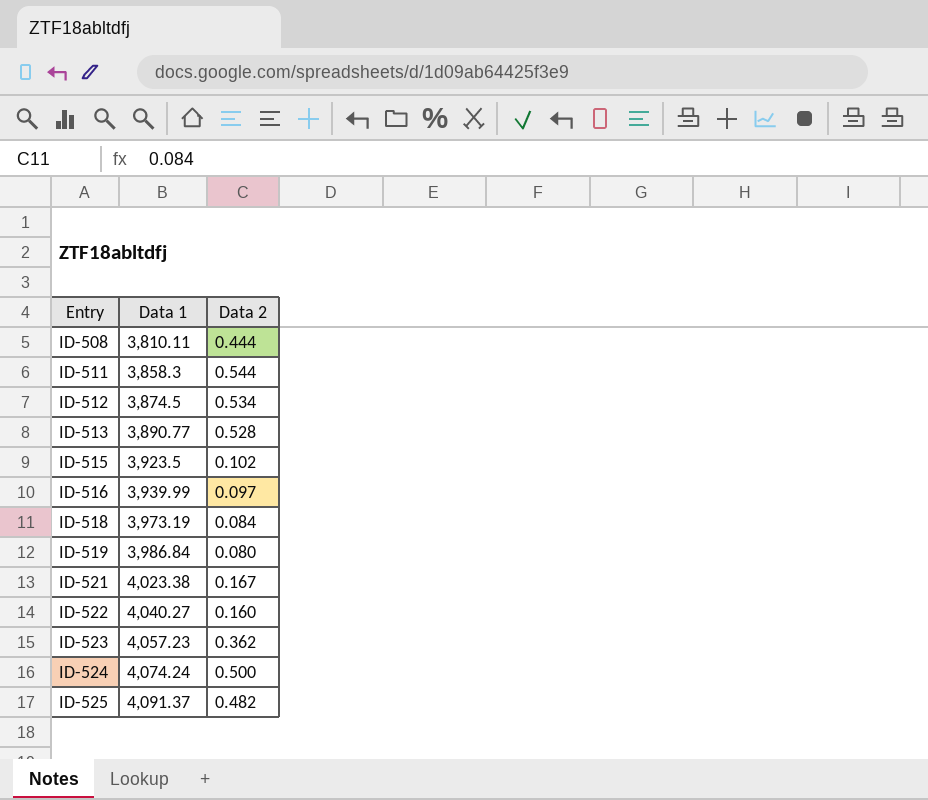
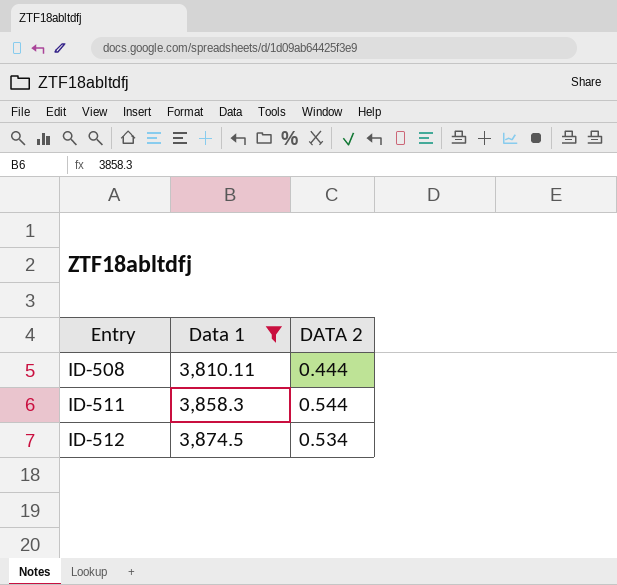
filter: none -> Data 1 <= 3,874.5
column name: Data 2 -> DATA 2

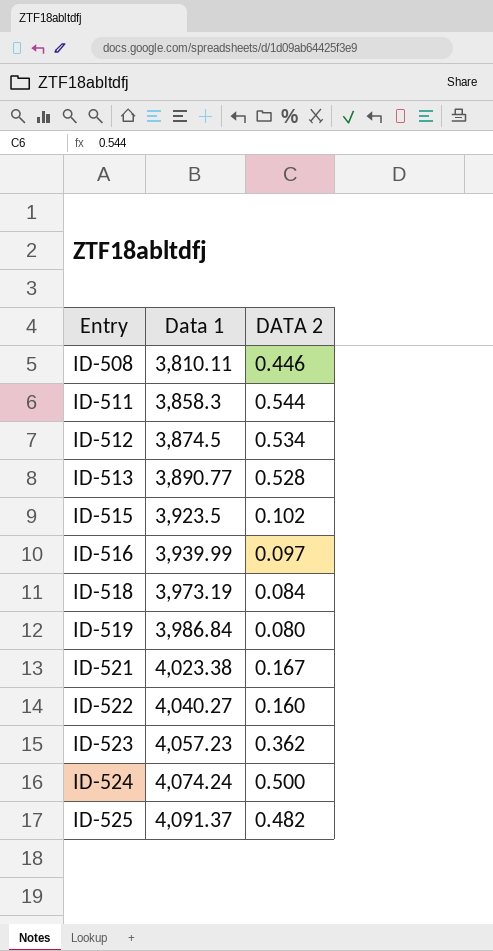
filter: Data 1 <= 3,874.5 -> none
ID-508 | DATA 2: 0.444 -> 0.446

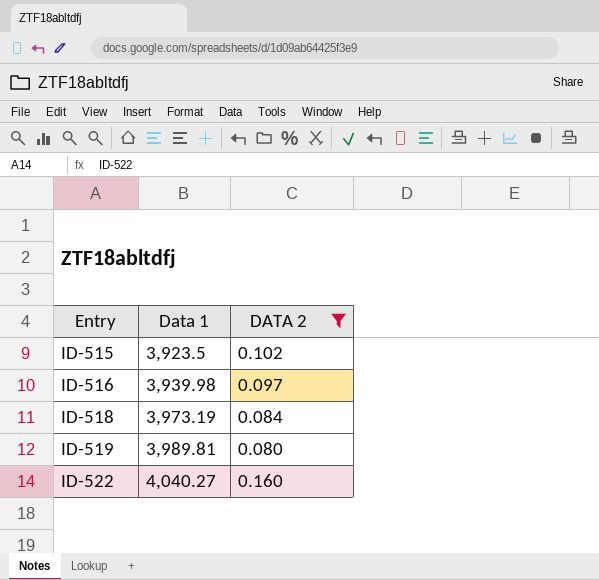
filter: none -> DATA 2 <= 0.160
ID-516 | Data 1: 3,939.99 -> 3,939.98
ID-519 | Data 1: 3,986.84 -> 3,989.81

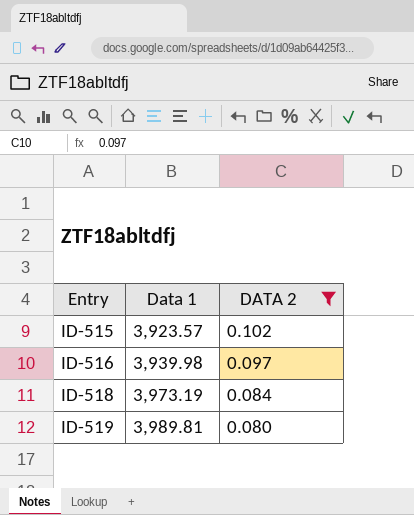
row ID-522: 4,040.27 | 0.160 -> none
ID-515 | Data 1: 3,923.5 -> 3,923.57

